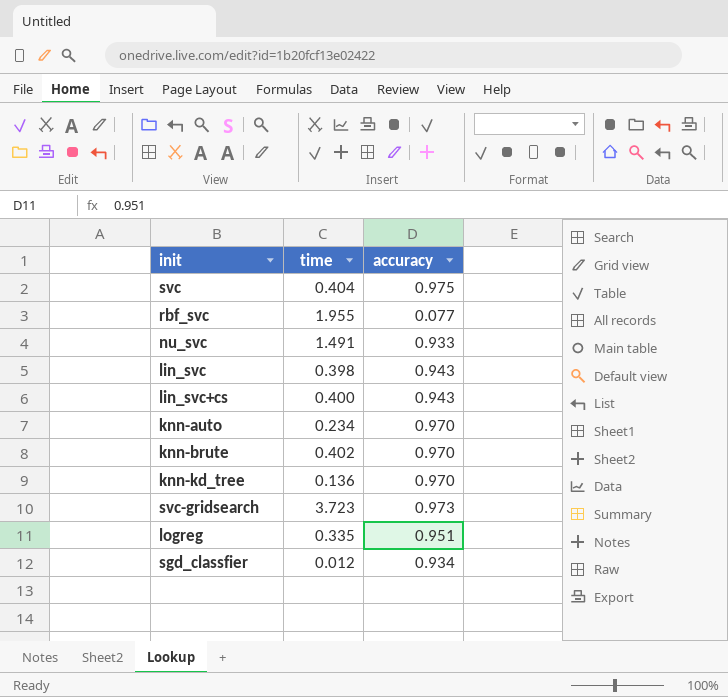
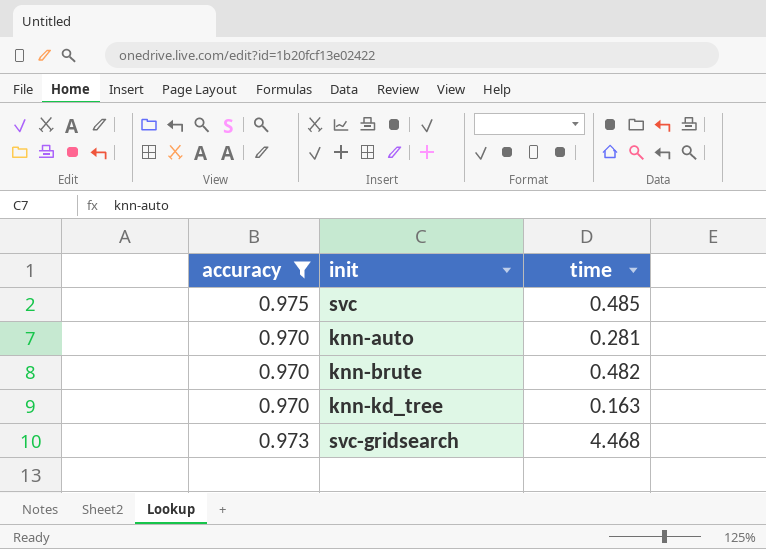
filter: none -> accuracy >= 0.970
column accuracy | position: 3 -> 1
svc | time: 0.404 -> 0.485
knn-auto | time: 0.234 -> 0.281
knn-brute | time: 0.402 -> 0.482
knn-kd_tree | time: 0.136 -> 0.163
svc-gridsearch | time: 3.723 -> 4.468

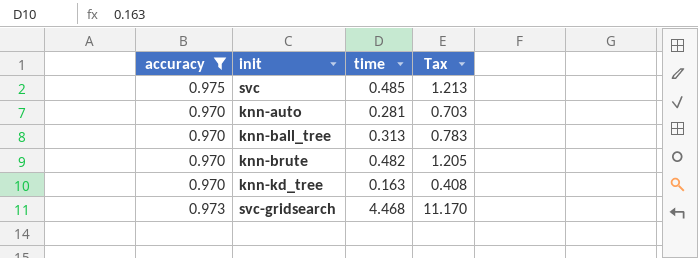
column Tax | formula: none -> [time] * 2.5
row knn-ball_tree: none -> 0.970 | 0.313 | 0.783

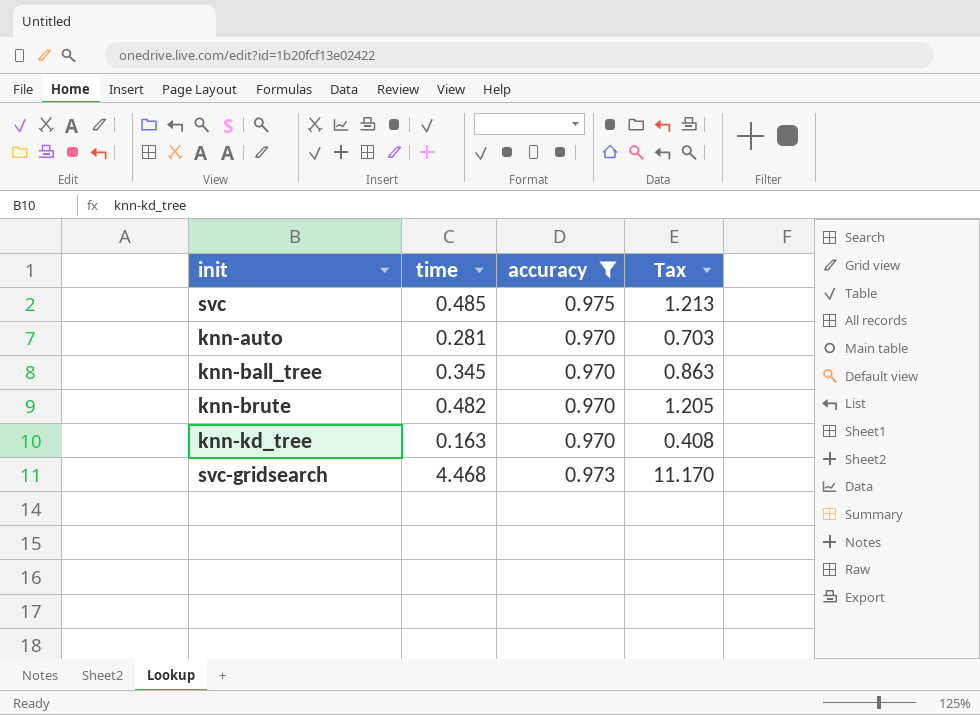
column accuracy | position: 1 -> 3
knn-ball_tree | time: 0.313 -> 0.345
knn-ball_tree | Tax: 0.783 -> 0.863

